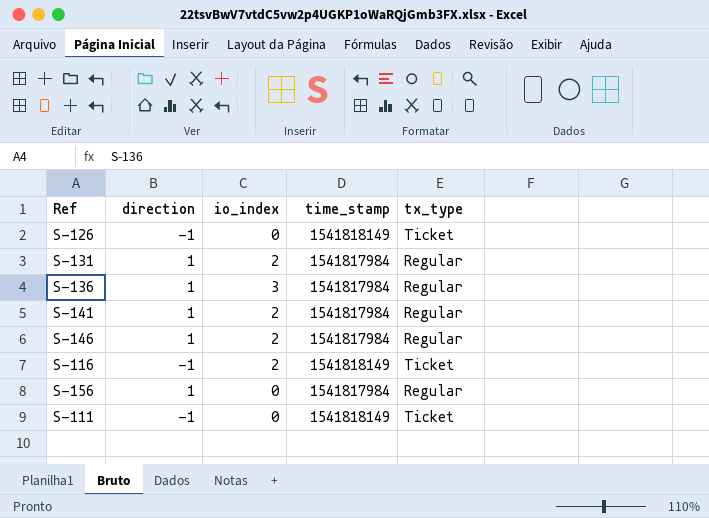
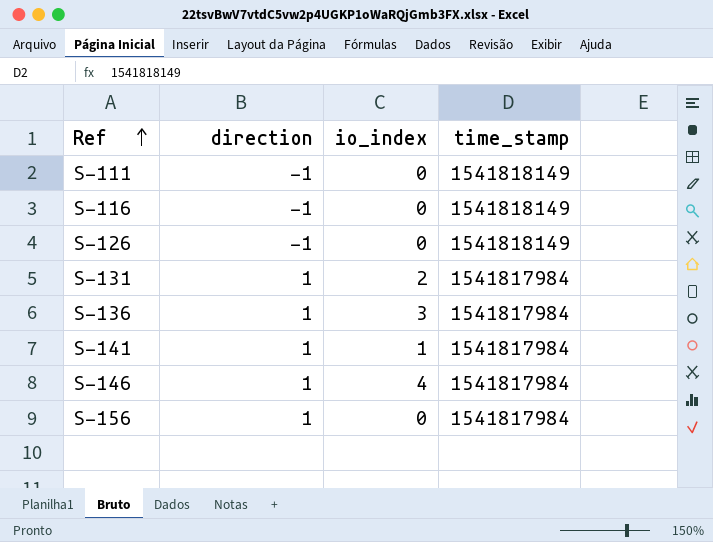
row order: none -> Ref ascending
column tx_type | position: 5 -> none
S-116 | io_index: 2 -> 0
S-141 | io_index: 2 -> 1
S-146 | io_index: 2 -> 4

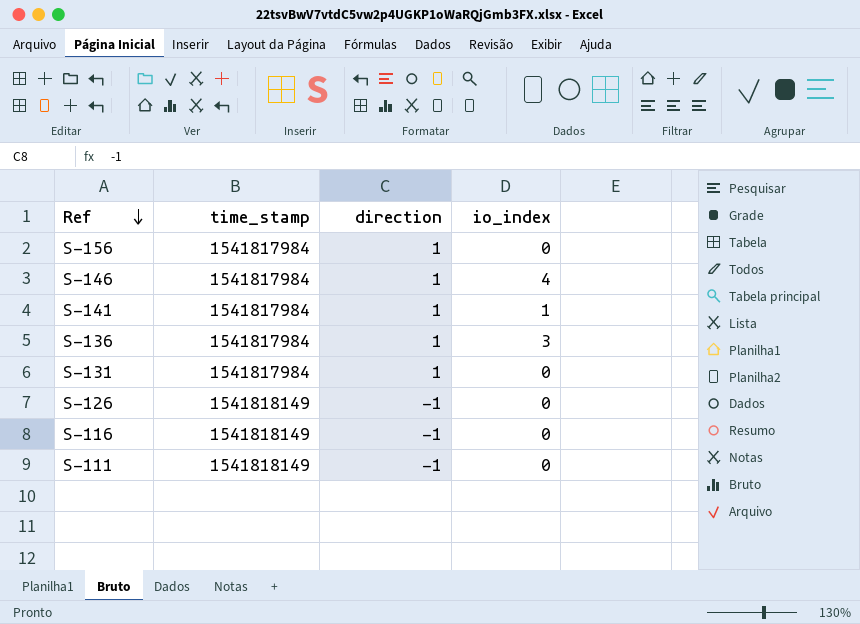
row order: Ref ascending -> Ref descending
column time_stamp | position: 4 -> 2
S-131 | io_index: 2 -> 0

